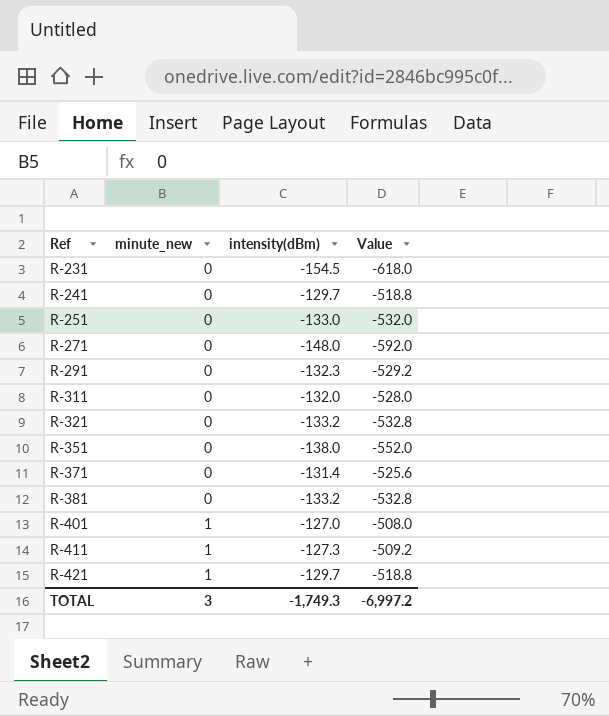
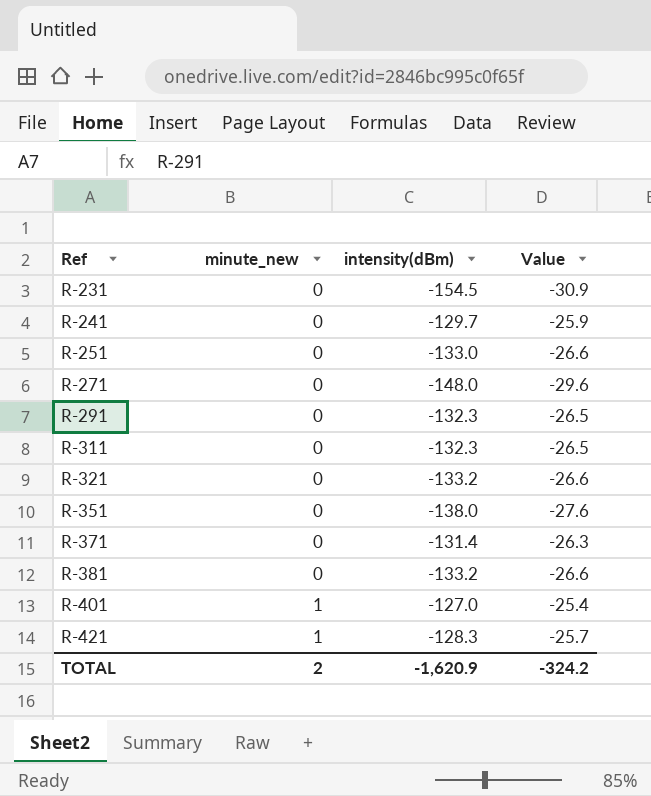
column Value | formula: [intensity(dBm)] * 4 -> [intensity(dBm)] * 0.2
row R-411: 1 | -127.3 | -509.2 -> none
R-311 | intensity(dBm): -132.0 -> -132.3
R-421 | intensity(dBm): -129.7 -> -128.3
TOTAL | minute_new: 3 -> 2
TOTAL | intensity(dBm): -1,749.3 -> -1,620.9
TOTAL | Value: -6,997.2 -> -324.2

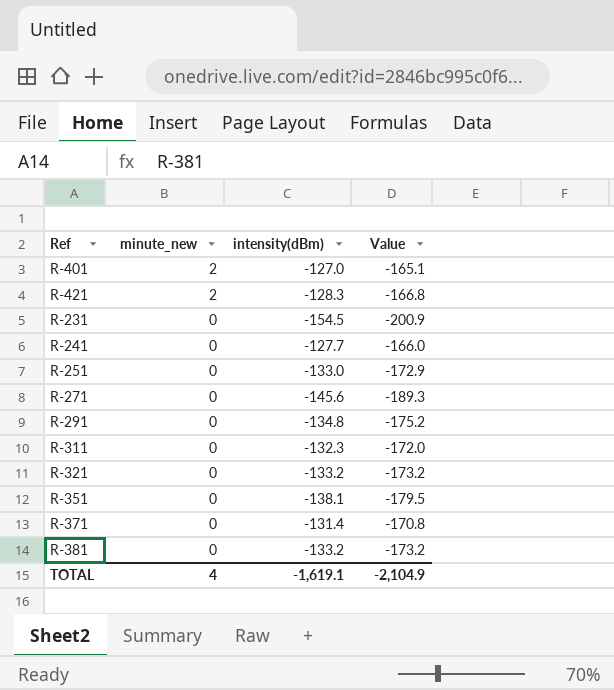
row order: Ref ascending -> minute_new descending
column Value | formula: [intensity(dBm)] * 0.2 -> [intensity(dBm)] * 1.3
R-401 | minute_new: 1 -> 2
R-421 | minute_new: 1 -> 2
R-241 | intensity(dBm): -129.7 -> -127.7
R-271 | intensity(dBm): -148.0 -> -145.6
R-291 | intensity(dBm): -132.3 -> -134.8
R-351 | intensity(dBm): -138.0 -> -138.1
TOTAL | minute_new: 2 -> 4
TOTAL | intensity(dBm): -1,620.9 -> -1,619.1
TOTAL | Value: -324.2 -> -2,104.9

